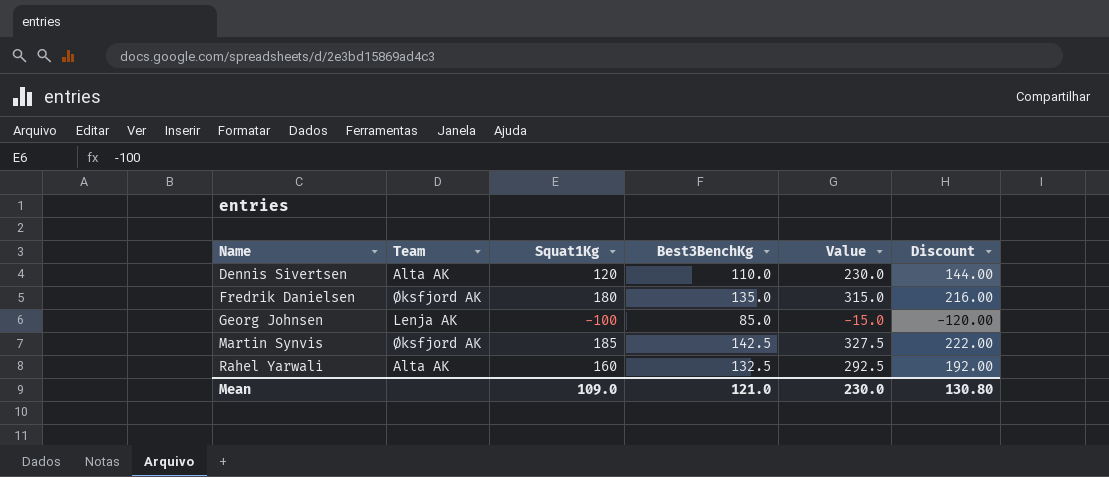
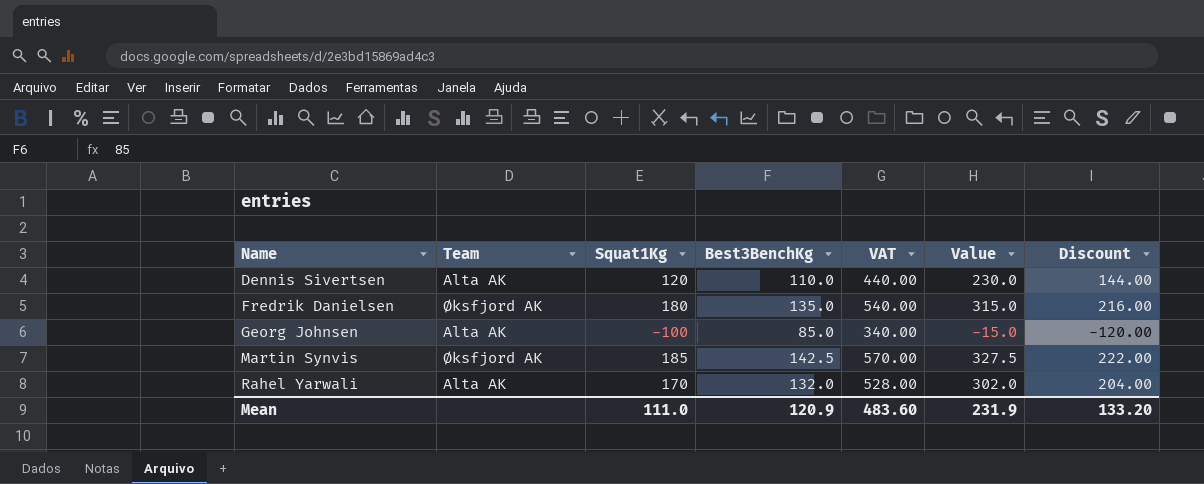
column VAT | formula: none -> [Best3BenchKg] * 4
Georg Johnsen | Team: Lenja AK -> Alta AK
Rahel Yarwali | Squat1Kg: 160 -> 170
Rahel Yarwali | Best3BenchKg: 132.5 -> 132.0
Rahel Yarwali | Value: 292.5 -> 302.0
Rahel Yarwali | Discount: 192.00 -> 204.00
Mean | Squat1Kg: 109.0 -> 111.0
Mean | Best3BenchKg: 121.0 -> 120.9
Mean | Value: 230.0 -> 231.9
Mean | Discount: 130.80 -> 133.20

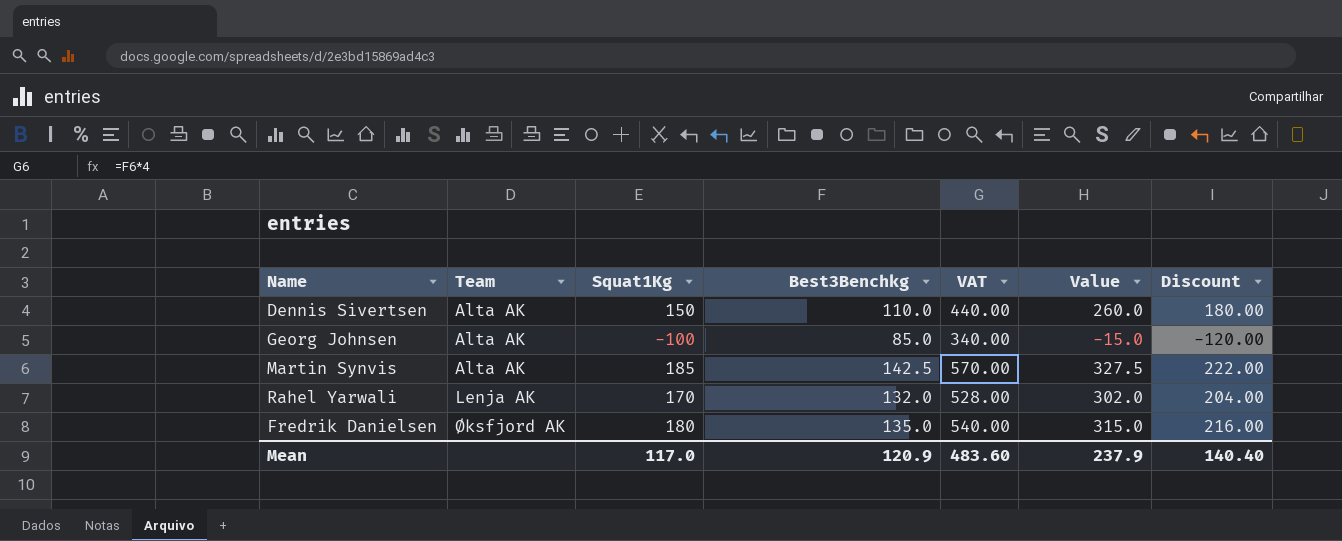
row order: Name ascending -> Team ascending
column name: Best3BenchKg -> Best3Benchkg
Dennis Sivertsen | Squat1Kg: 120 -> 150
Dennis Sivertsen | Value: 230.0 -> 260.0
Dennis Sivertsen | Discount: 144.00 -> 180.00
Martin Synvis | Team: Øksfjord AK -> Alta AK
Rahel Yarwali | Team: Alta AK -> Lenja AK
Mean | Squat1Kg: 111.0 -> 117.0
Mean | Value: 231.9 -> 237.9
Mean | Discount: 133.20 -> 140.40

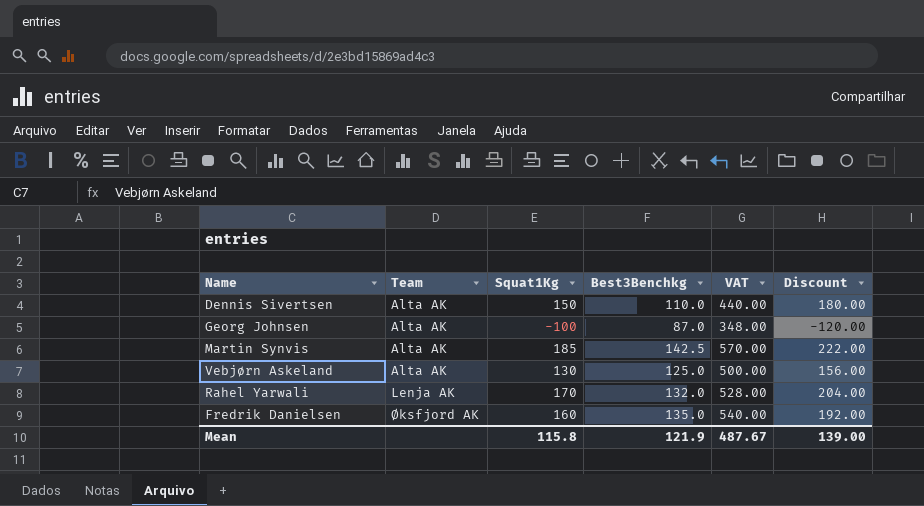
column Value | formula: [Squat1Kg] + [Best3Benchkg] -> none
Georg Johnsen | Best3Benchkg: 85.0 -> 87.0
Georg Johnsen | VAT: 340.00 -> 348.00
row Vebjørn Askeland: none -> Alta AK | 130 | 125.0 | 500.00 | 156.00
Fredrik Danielsen | Squat1Kg: 180 -> 160
Fredrik Danielsen | Discount: 216.00 -> 192.00
Mean | Squat1Kg: 117.0 -> 115.8
Mean | Best3Benchkg: 120.9 -> 121.9
Mean | VAT: 483.60 -> 487.67
Mean | Discount: 140.40 -> 139.00

